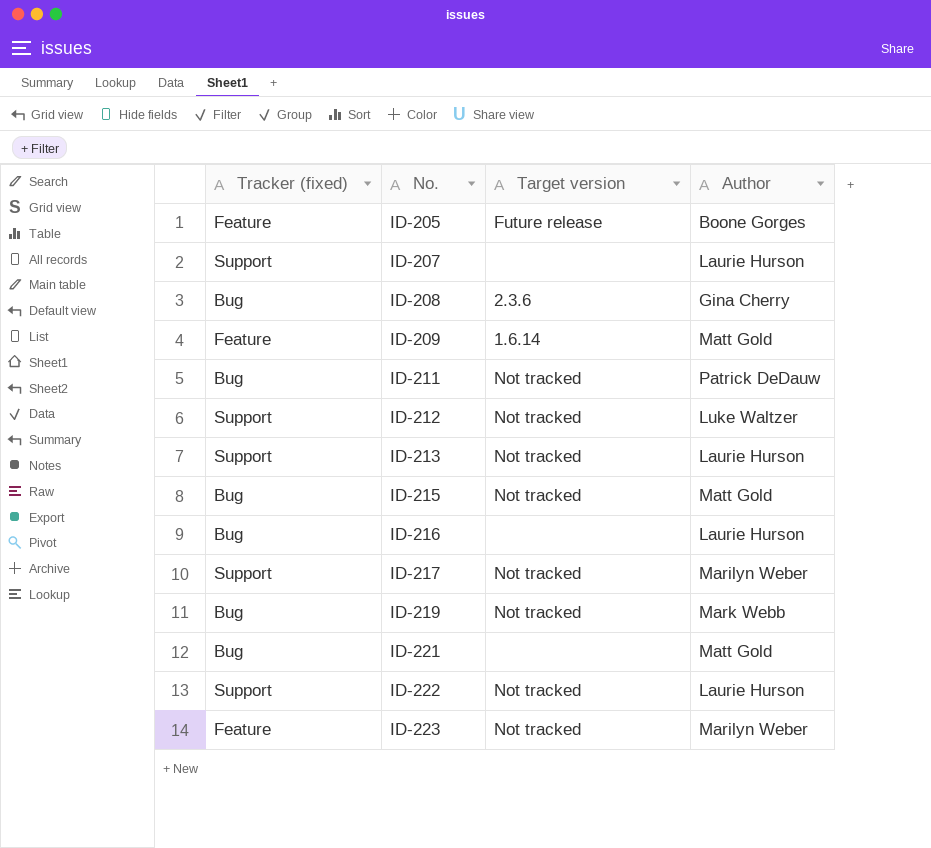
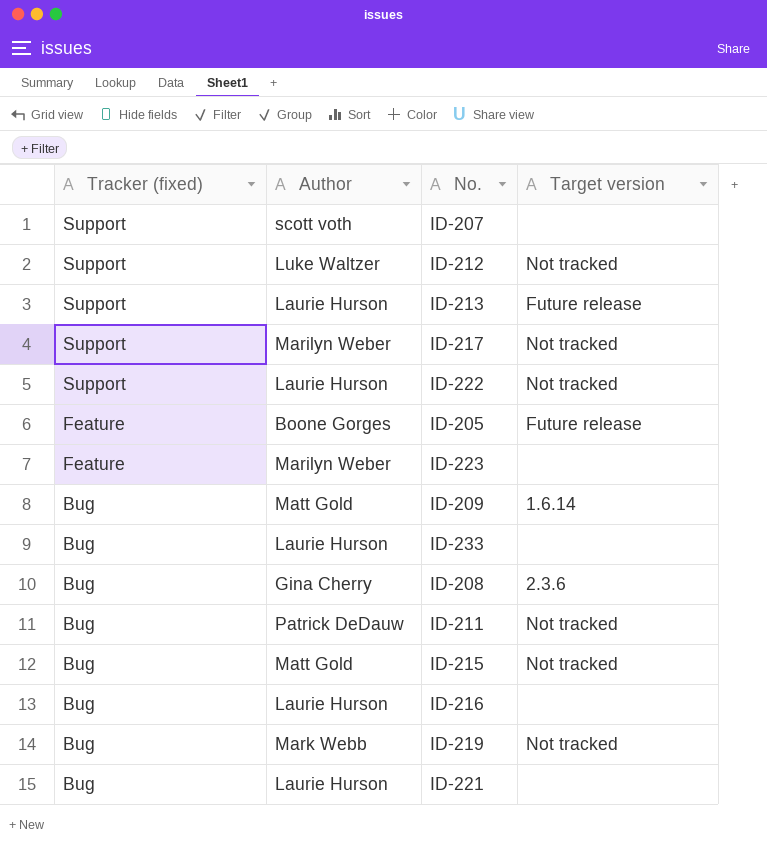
row order: No. ascending -> Tracker (fixed) descending
column Author | position: 4 -> 2
ID-207 | Author: Laurie Hurson -> scott voth
ID-213 | Target version: Not tracked -> Future release
ID-223 | Target version: Not tracked -> none
ID-209 | Tracker (fixed): Feature -> Bug
row ID-233: none -> Bug | Laurie Hurson | none
ID-221 | Author: Matt Gold -> Laurie Hurson

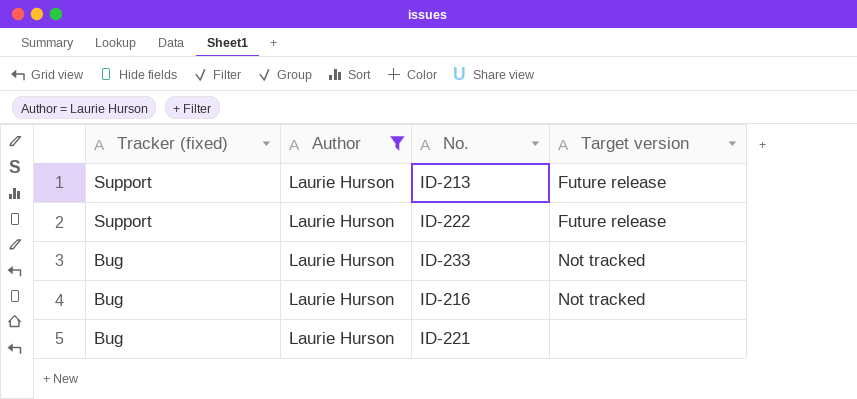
filter: none -> Author = Laurie Hurson
ID-222 | Target version: Not tracked -> Future release
ID-233 | Target version: none -> Not tracked
ID-216 | Target version: none -> Not tracked

